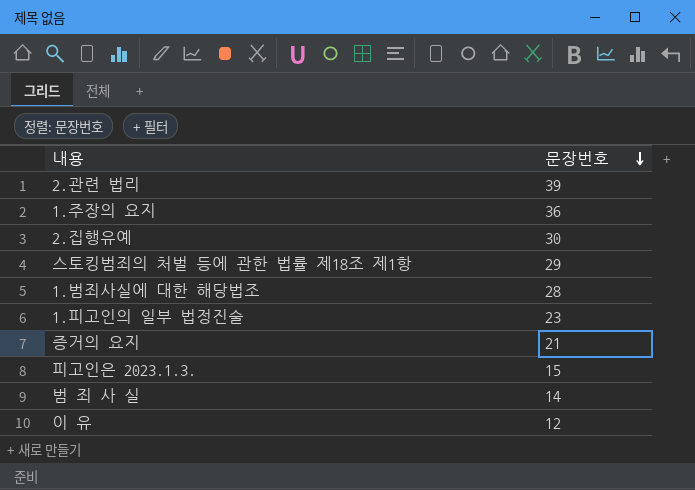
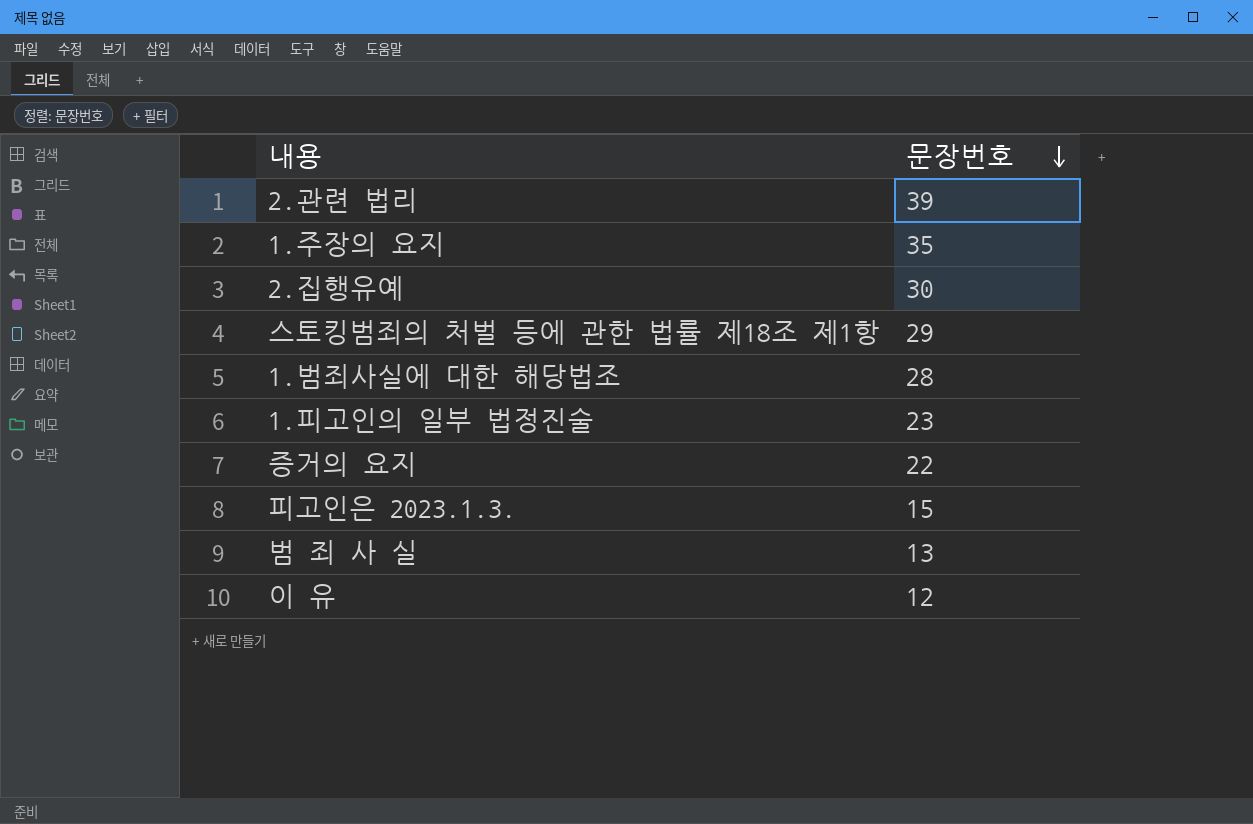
1.주장의 요지 | 문장번호: 36 -> 35
증거의 요지 | 문장번호: 21 -> 22
범 죄 사 실 | 문장번호: 14 -> 13

